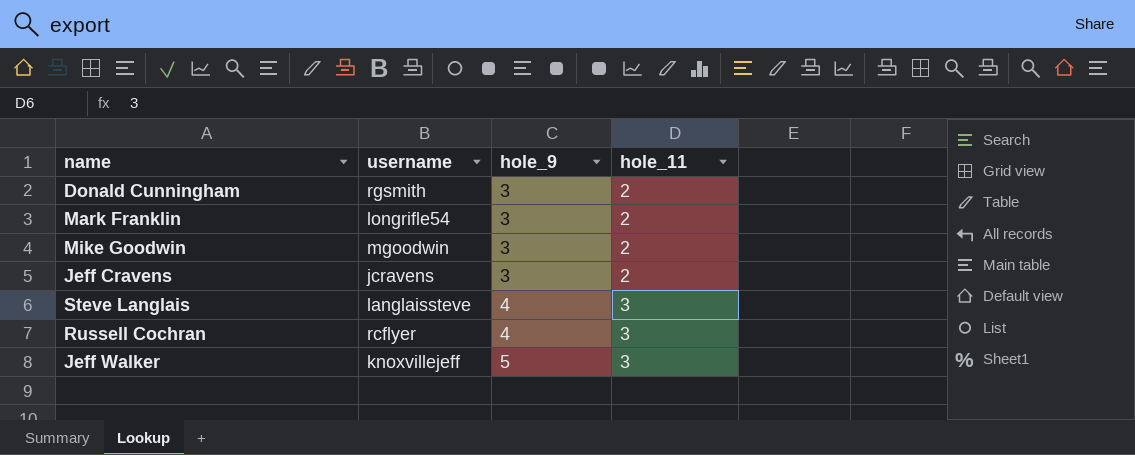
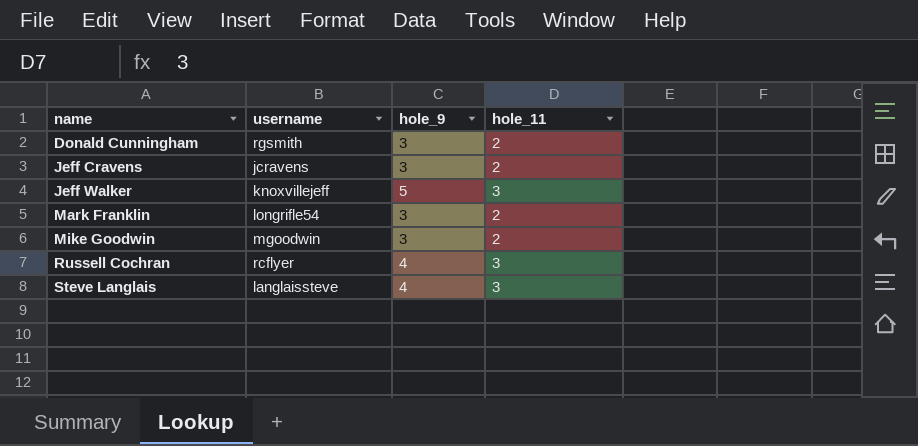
row order: hole_9 ascending -> name ascending

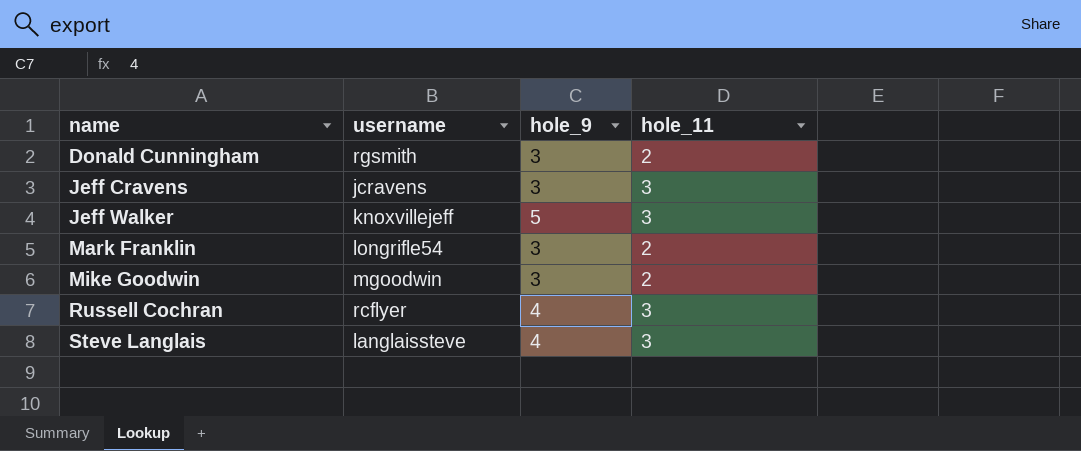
Jeff Cravens | hole_11: 2 -> 3

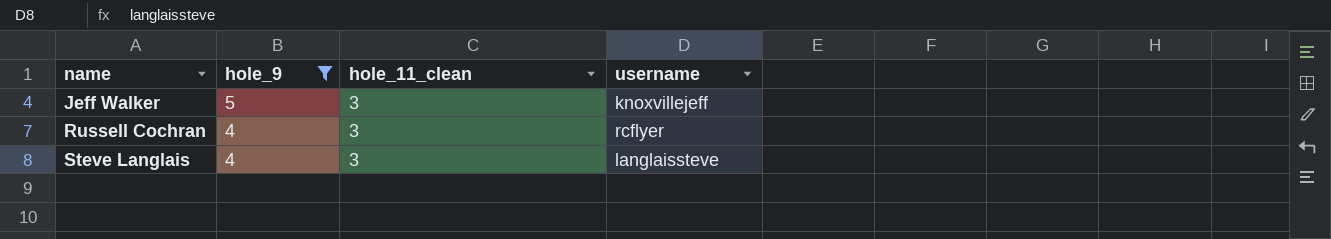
filter: none -> hole_9 != 3
column name: hole_11 -> hole_11_clean
column username | position: 2 -> 4

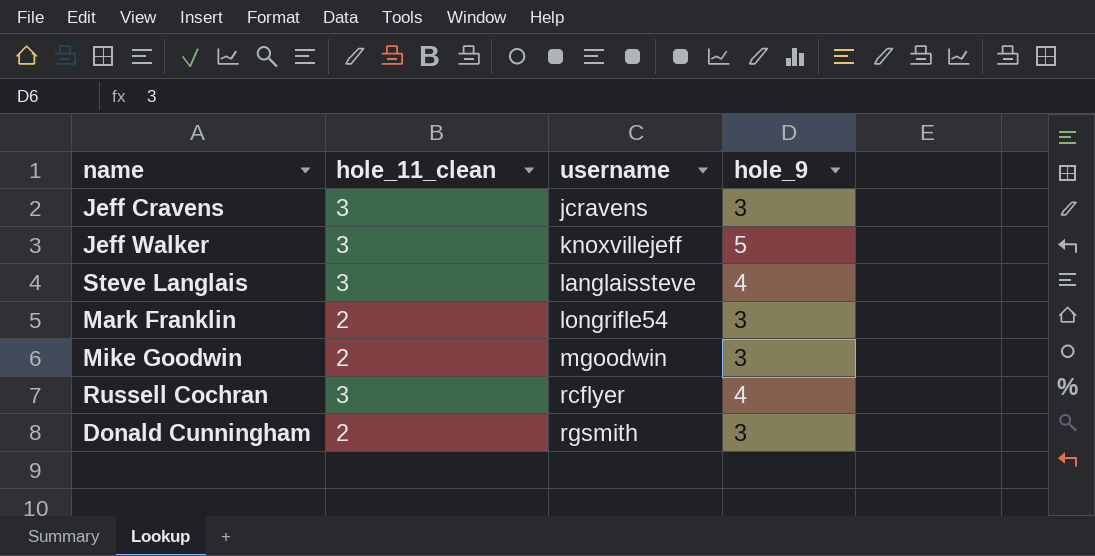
filter: hole_9 != 3 -> none
row order: name ascending -> username ascending
column hole_9 | position: 2 -> 4

